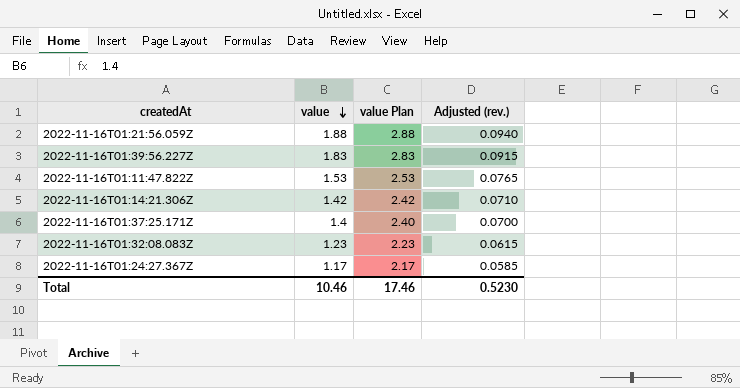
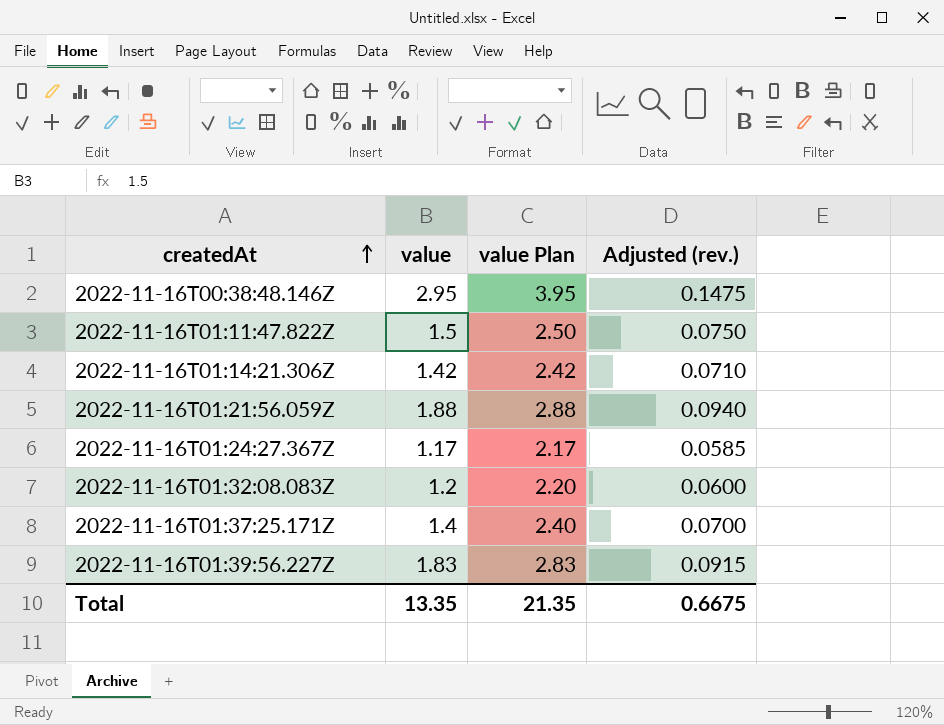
row order: value descending -> createdAt ascending
row 2022-11-16T00:38:48.146Z: none -> 2.95 | 3.95 | 0.1475
2022-11-16T01:11:47.822Z | value: 1.53 -> 1.5
2022-11-16T01:11:47.822Z | value Plan: 2.53 -> 2.50
2022-11-16T01:11:47.822Z | Adjusted (rev.): 0.0765 -> 0.0750
2022-11-16T01:32:08.083Z | value: 1.23 -> 1.2
2022-11-16T01:32:08.083Z | value Plan: 2.23 -> 2.20
2022-11-16T01:32:08.083Z | Adjusted (rev.): 0.0615 -> 0.0600
Total | value: 10.46 -> 13.35
Total | value Plan: 17.46 -> 21.35
Total | Adjusted (rev.): 0.5230 -> 0.6675

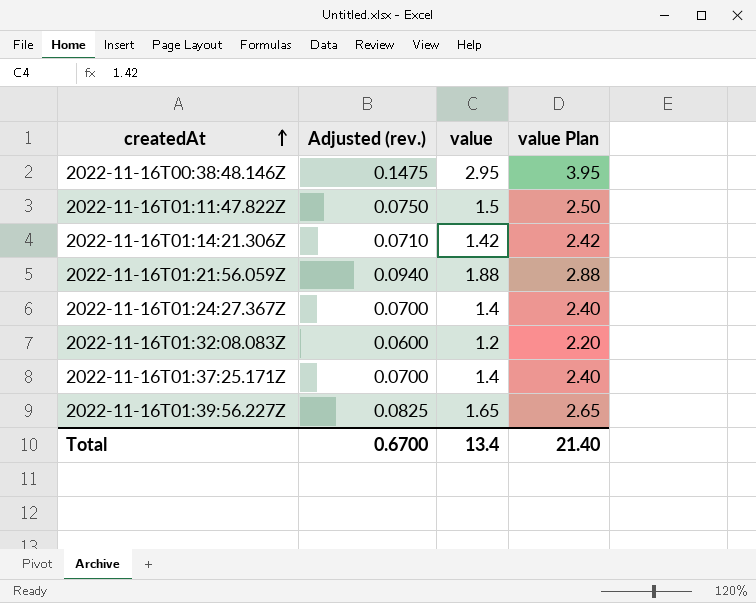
column Adjusted (rev.) | position: 4 -> 2
2022-11-16T01:24:27.367Z | Adjusted (rev.): 0.0585 -> 0.0700
2022-11-16T01:24:27.367Z | value: 1.17 -> 1.4
2022-11-16T01:24:27.367Z | value Plan: 2.17 -> 2.40
2022-11-16T01:39:56.227Z | Adjusted (rev.): 0.0915 -> 0.0825
2022-11-16T01:39:56.227Z | value: 1.83 -> 1.65
2022-11-16T01:39:56.227Z | value Plan: 2.83 -> 2.65
Total | Adjusted (rev.): 0.6675 -> 0.6700
Total | value: 13.35 -> 13.4
Total | value Plan: 21.35 -> 21.40

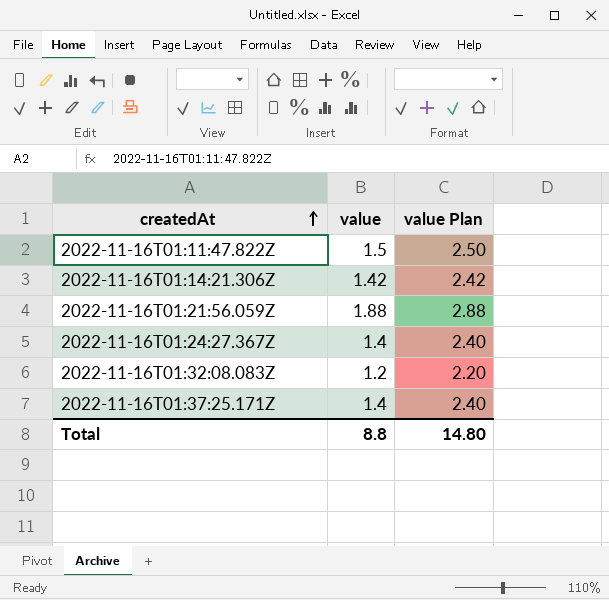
column Adjusted (rev.) | formula: [value] * 0.05 -> none
row 2022-11-16T00:38:48.146Z: 0.1475 | 2.95 | 3.95 -> none
row 2022-11-16T01:39:56.227Z: 0.0825 | 1.65 | 2.65 -> none
Total | value: 13.4 -> 8.8
Total | value Plan: 21.40 -> 14.80

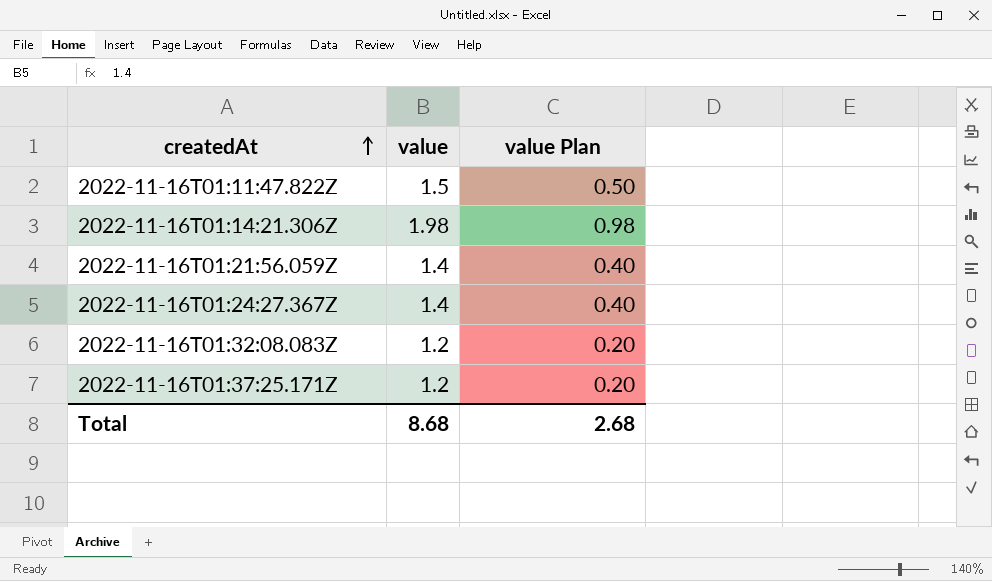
column value Plan | formula: [value] + 1 -> [value] - 1
2022-11-16T01:14:21.306Z | value: 1.42 -> 1.98
2022-11-16T01:21:56.059Z | value: 1.88 -> 1.4
2022-11-16T01:37:25.171Z | value: 1.4 -> 1.2
Total | value: 8.8 -> 8.68
Total | value Plan: 14.80 -> 2.68

